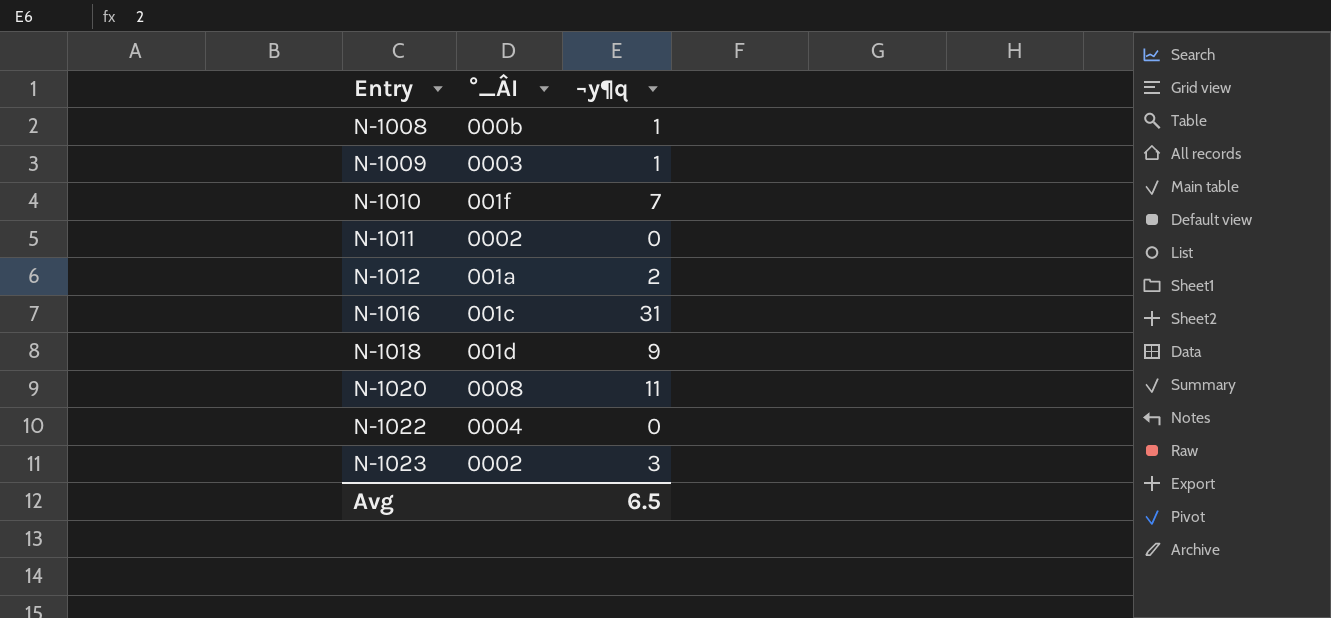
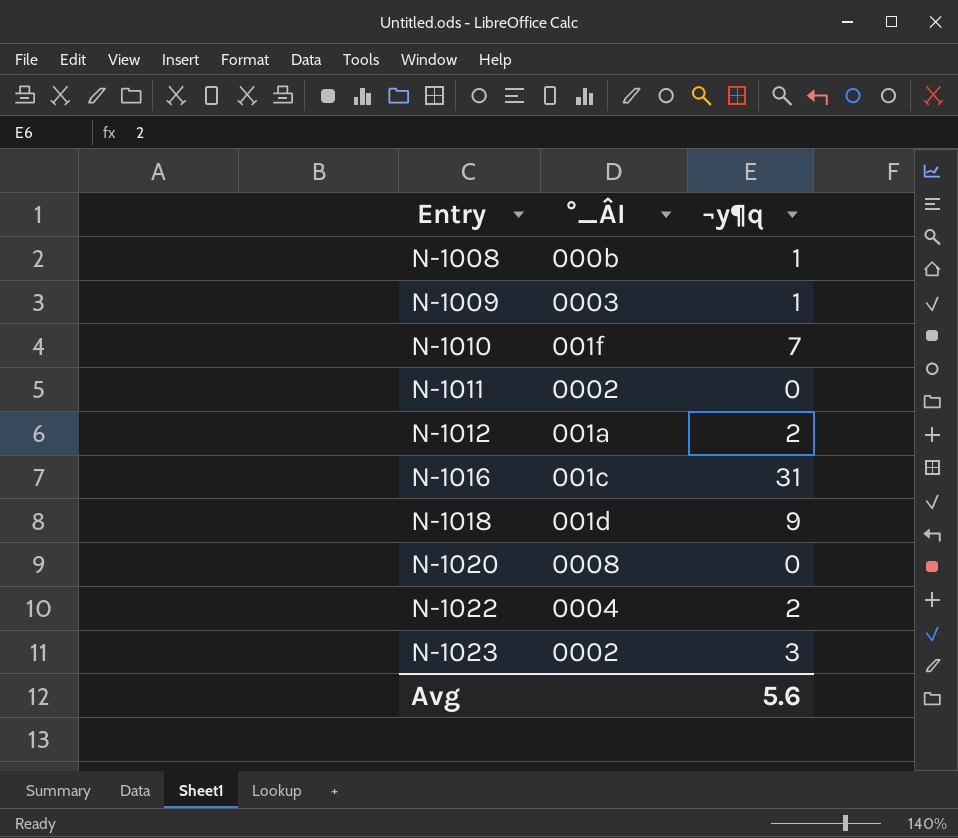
N-1020 | ¬y¶q: 11 -> 0
N-1022 | ¬y¶q: 0 -> 2
Avg | ¬y¶q: 6.5 -> 5.6

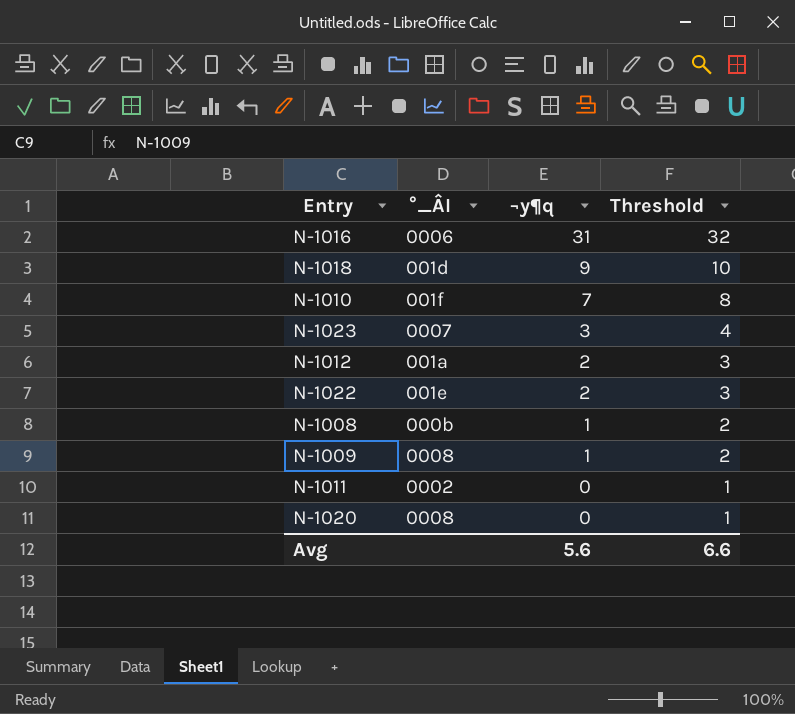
row order: Entry ascending -> ¬y¶q descending
column Threshold | formula: none -> [¬y¶q] + 1
N-1016 | °_ÂI: 001c -> 0006
N-1023 | °_ÂI: 0002 -> 0007
N-1022 | °_ÂI: 0004 -> 001e
N-1009 | °_ÂI: 0003 -> 0008

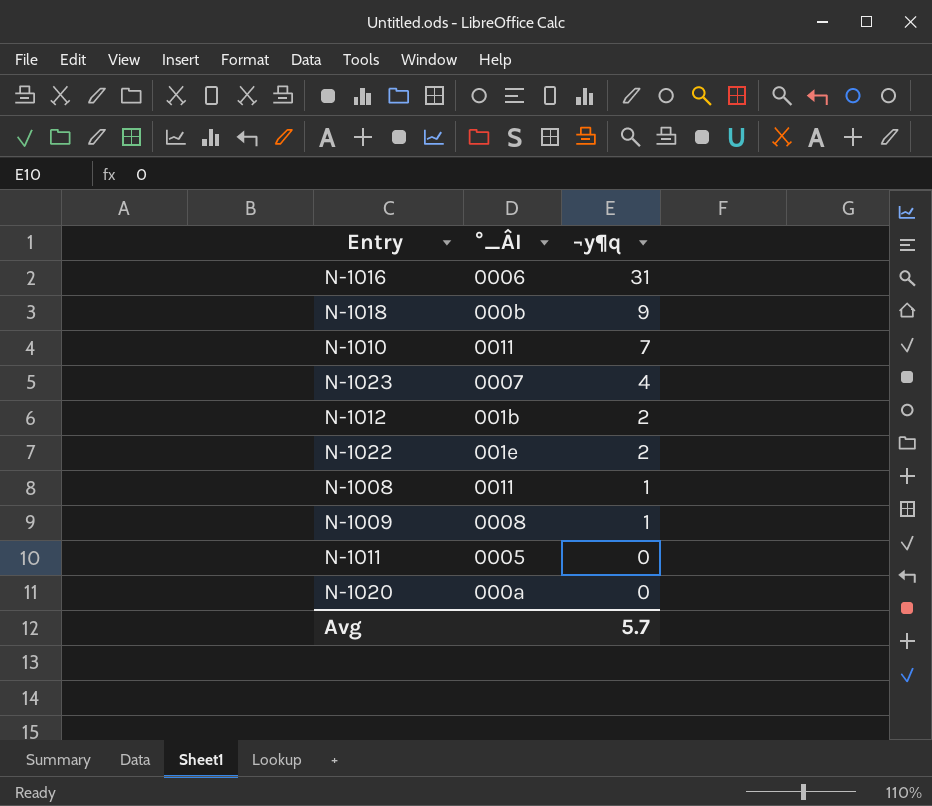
column Threshold | formula: [¬y¶q] + 1 -> none
N-1018 | °_ÂI: 001d -> 000b
N-1010 | °_ÂI: 001f -> 0011
N-1023 | ¬y¶q: 3 -> 4
N-1012 | °_ÂI: 001a -> 001b
N-1008 | °_ÂI: 000b -> 0011
N-1011 | °_ÂI: 0002 -> 0005
N-1020 | °_ÂI: 0008 -> 000a
Avg | ¬y¶q: 5.6 -> 5.7

